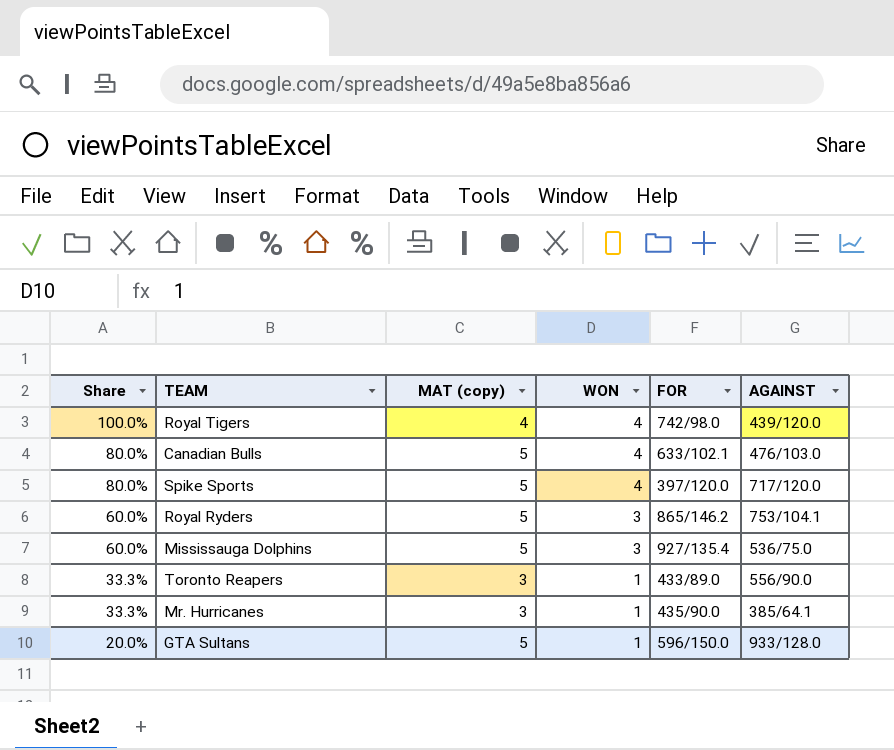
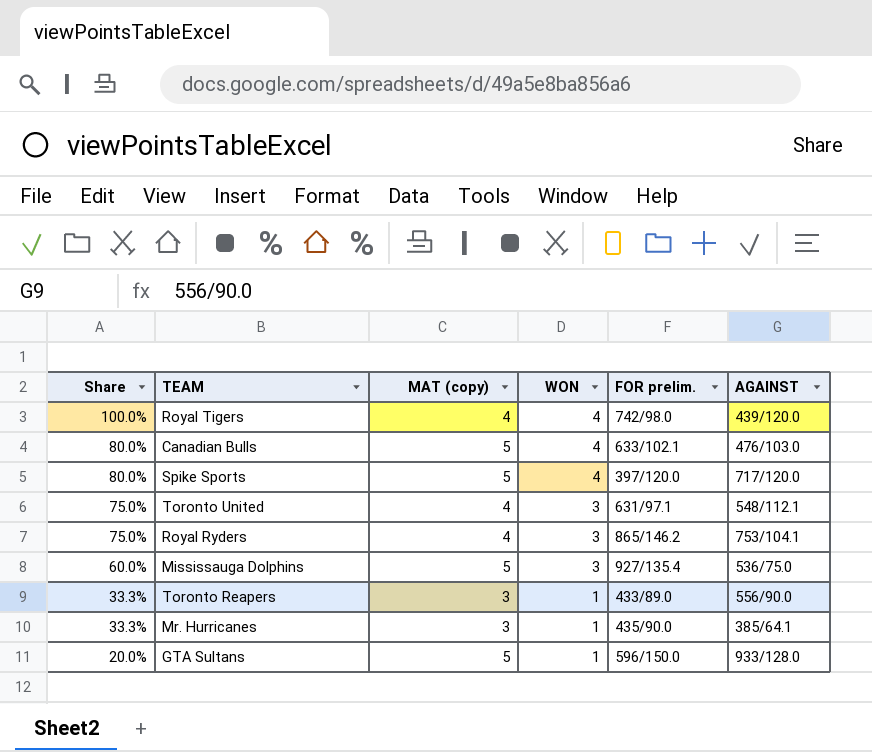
column name: FOR -> FOR prelim.
row Toronto United: none -> 75.0% | 4 | 3 | 631/97.1 | 548/112.1
Royal Ryders | Share: 60.0% -> 75.0%
Royal Ryders | MAT (copy): 5 -> 4

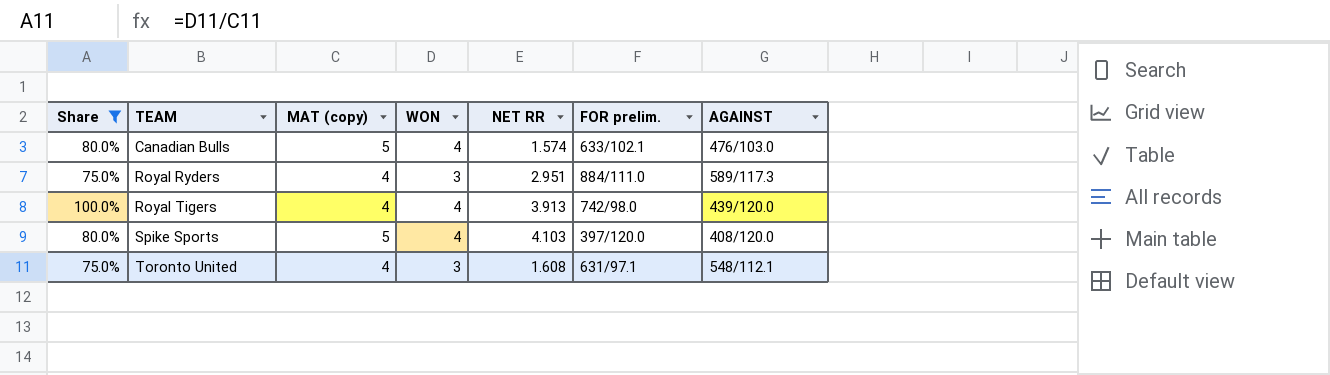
filter: none -> Share >= 75.0%
row order: Share descending -> TEAM ascending
column NET RR | position: none -> 5
Royal Ryders | FOR prelim.: 865/146.2 -> 884/111.0
Royal Ryders | AGAINST: 753/104.1 -> 589/117.3
Spike Sports | AGAINST: 717/120.0 -> 408/120.0

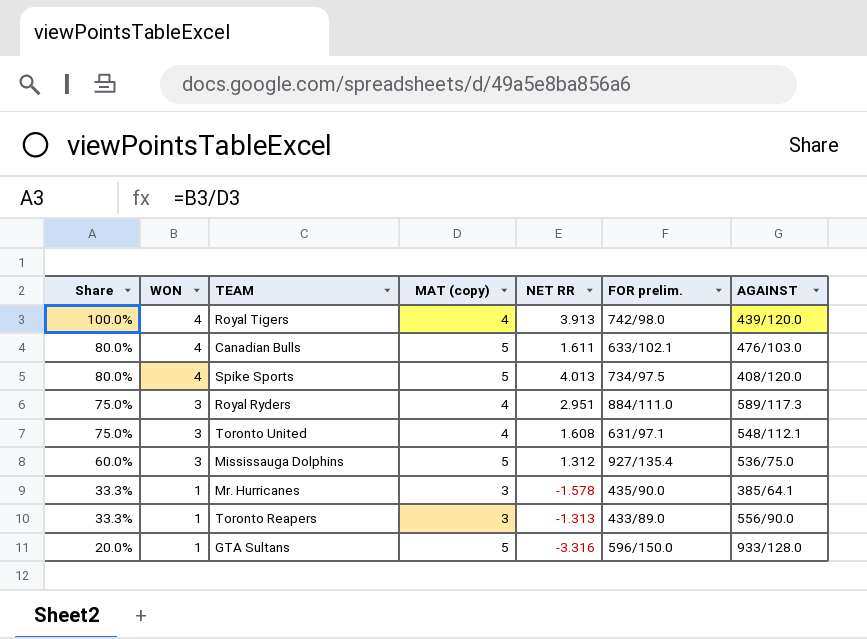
filter: Share >= 75.0% -> none
row order: TEAM ascending -> Share descending
column WON | position: 4 -> 2
Canadian Bulls | NET RR: 1.574 -> 1.611
Spike Sports | NET RR: 4.103 -> 4.013
Spike Sports | FOR prelim.: 397/120.0 -> 734/97.5

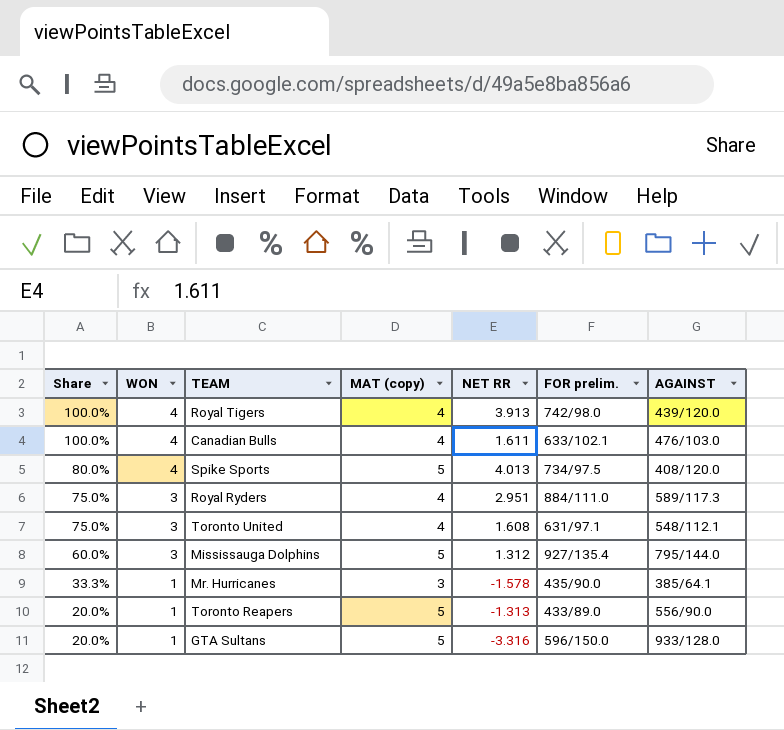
Canadian Bulls | Share: 80.0% -> 100.0%
Canadian Bulls | MAT (copy): 5 -> 4
Mississauga Dolphins | AGAINST: 536/75.0 -> 795/144.0
Toronto Reapers | Share: 33.3% -> 20.0%
Toronto Reapers | MAT (copy): 3 -> 5

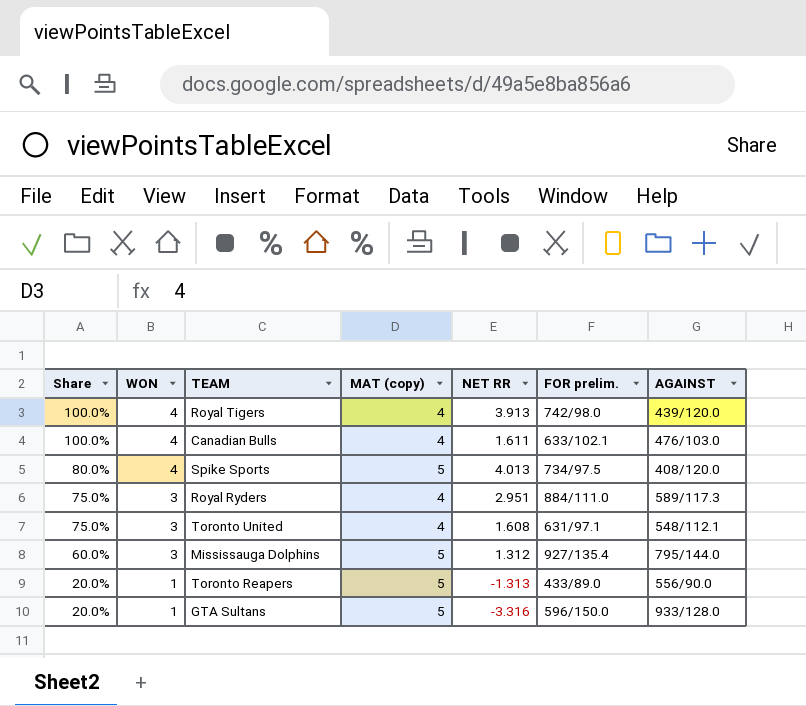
row Mr. Hurricanes: 33.3% | 1 | 3 | -1.578 | 435/90.0 | 385/64.1 -> none

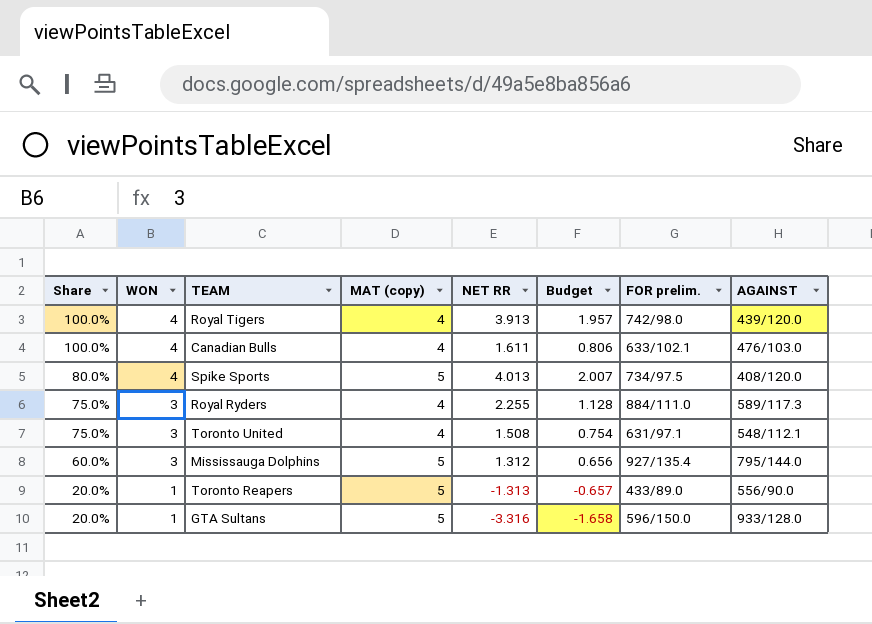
column Budget | formula: none -> [NET RR] * 0.5
Royal Ryders | NET RR: 2.951 -> 2.255
Toronto United | NET RR: 1.608 -> 1.508

